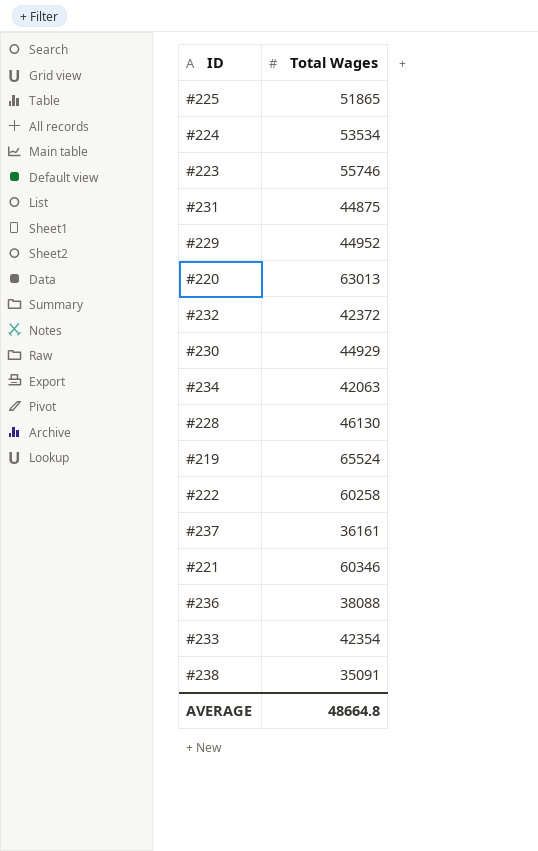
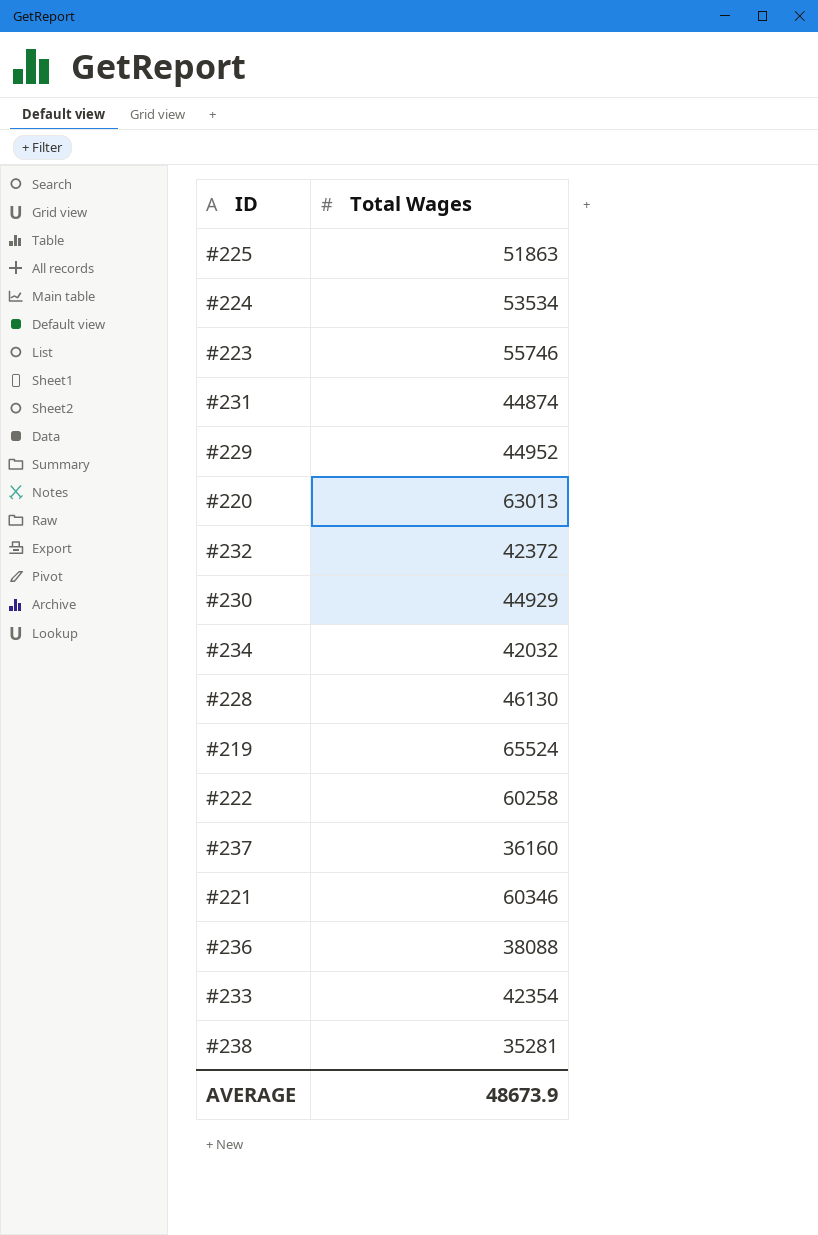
#225 | Total Wages: 51865 -> 51863
#231 | Total Wages: 44875 -> 44874
#234 | Total Wages: 42063 -> 42032
#237 | Total Wages: 36161 -> 36160
#238 | Total Wages: 35091 -> 35281
AVERAGE | Total Wages: 48664.8 -> 48673.9

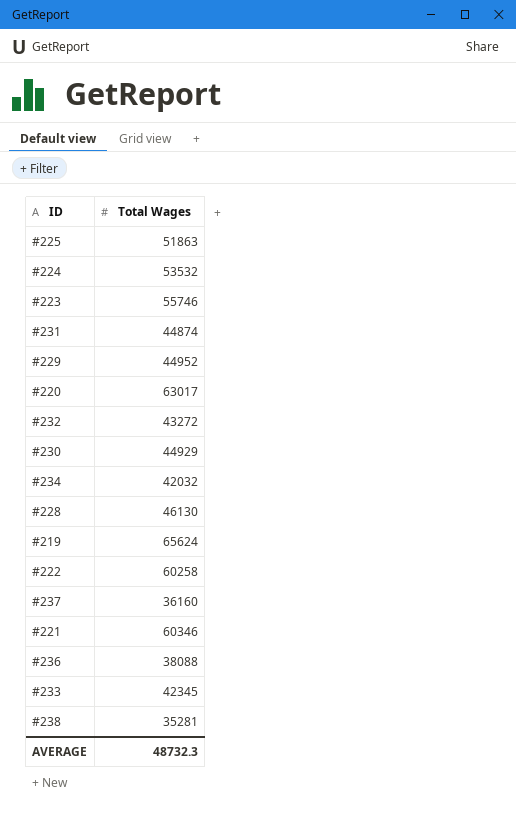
#224 | Total Wages: 53534 -> 53532
#220 | Total Wages: 63013 -> 63017
#232 | Total Wages: 42372 -> 43272
#219 | Total Wages: 65524 -> 65624
#233 | Total Wages: 42354 -> 42345
AVERAGE | Total Wages: 48673.9 -> 48732.3

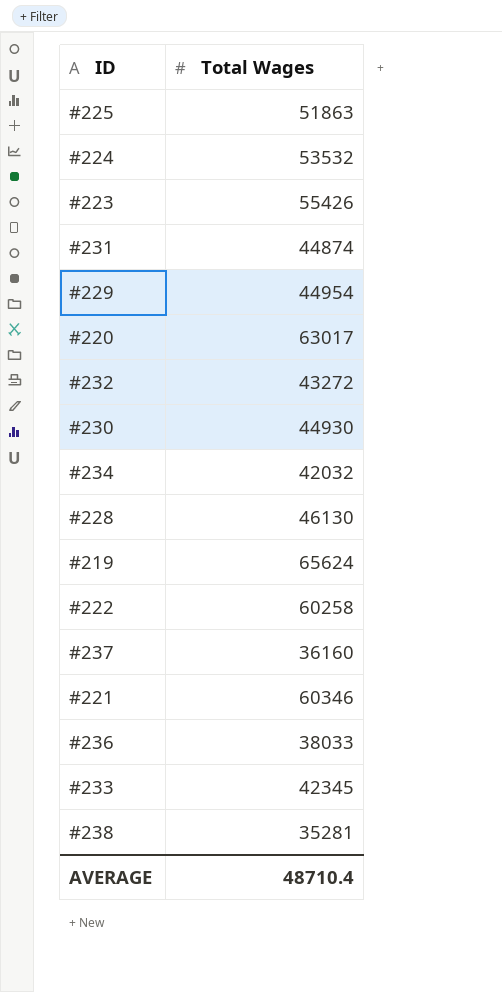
#223 | Total Wages: 55746 -> 55426
#229 | Total Wages: 44952 -> 44954
#230 | Total Wages: 44929 -> 44930
#236 | Total Wages: 38088 -> 38033
AVERAGE | Total Wages: 48732.3 -> 48710.4

